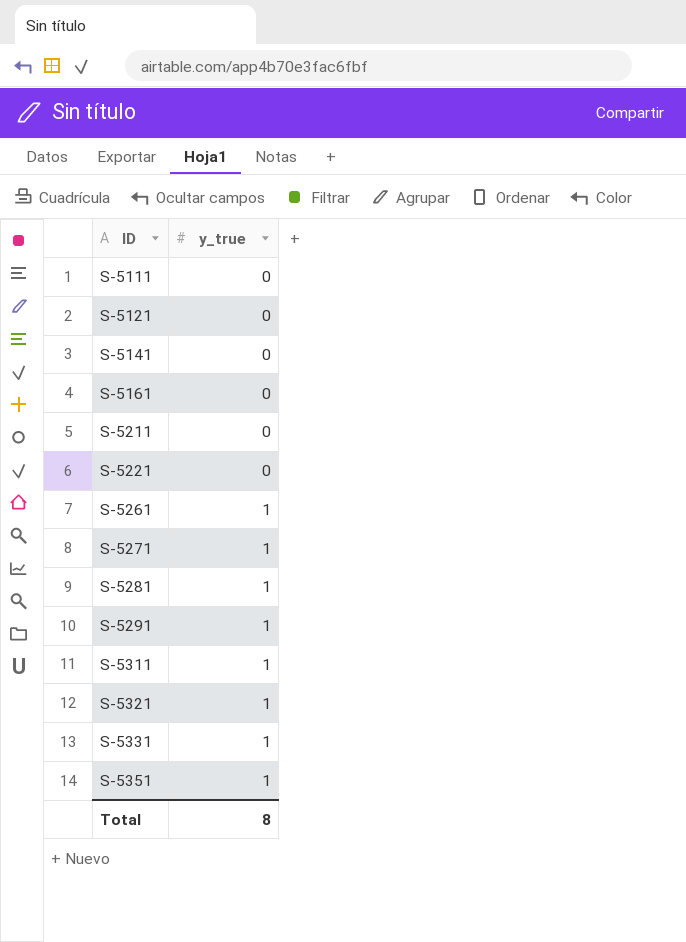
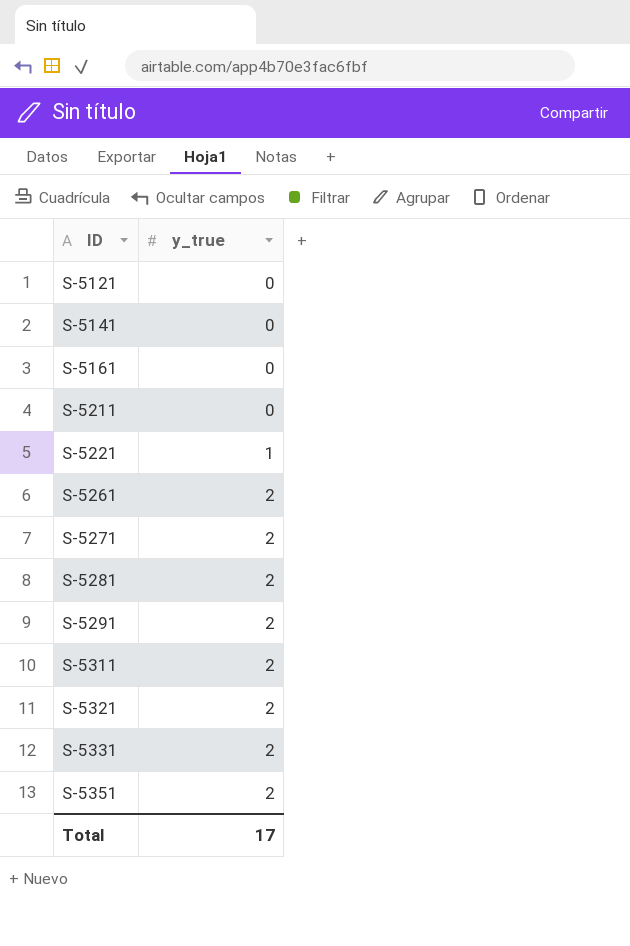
row S-5111: 0 -> none
S-5221 | y_true: 0 -> 1
S-5261 | y_true: 1 -> 2
S-5271 | y_true: 1 -> 2
S-5281 | y_true: 1 -> 2
S-5291 | y_true: 1 -> 2
S-5311 | y_true: 1 -> 2
S-5321 | y_true: 1 -> 2
S-5331 | y_true: 1 -> 2
S-5351 | y_true: 1 -> 2
Total | y_true: 8 -> 17

